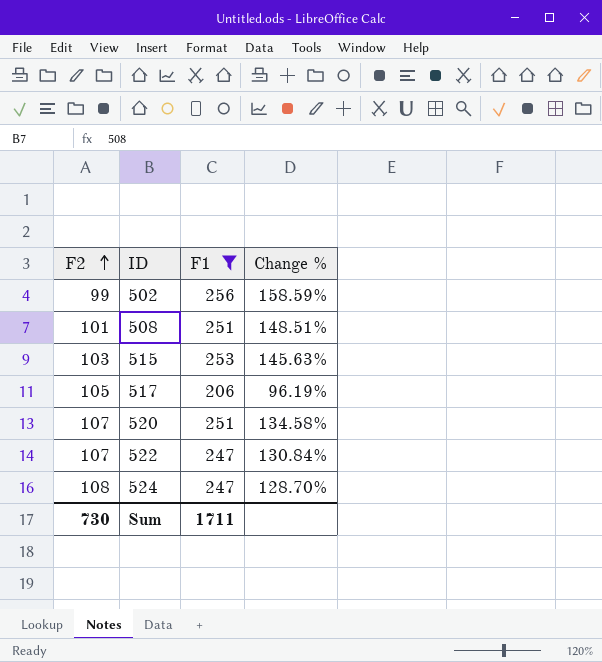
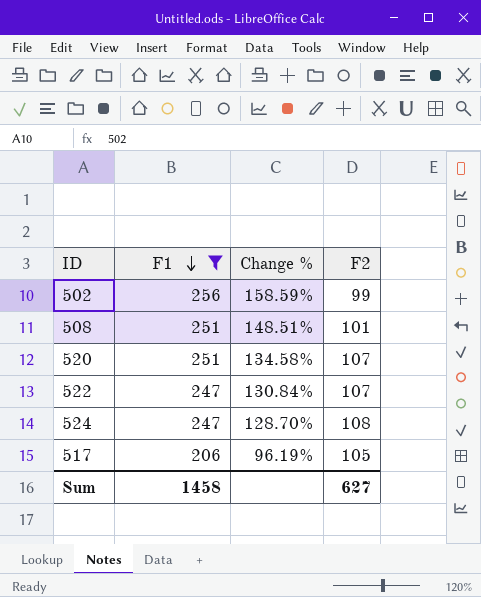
row order: F2 ascending -> F1 descending
column F2 | position: 1 -> 4
row 515: 103 | 253 | 145.63% -> none
Sum | F1: 1711 -> 1458
Sum | F2: 730 -> 627

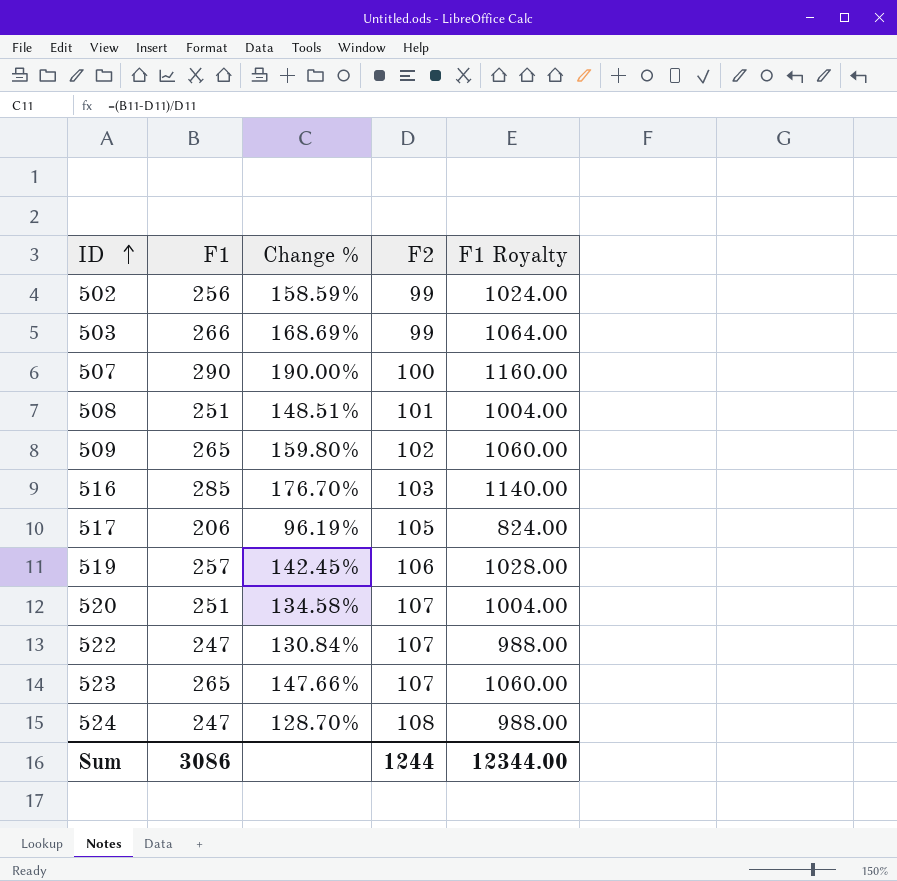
filter: F1 <= 256 -> none
row order: F1 descending -> ID ascending
column F1 Royalty | formula: none -> [F1] * 4
Sum | F1: 1458 -> 3086
Sum | F2: 627 -> 1244

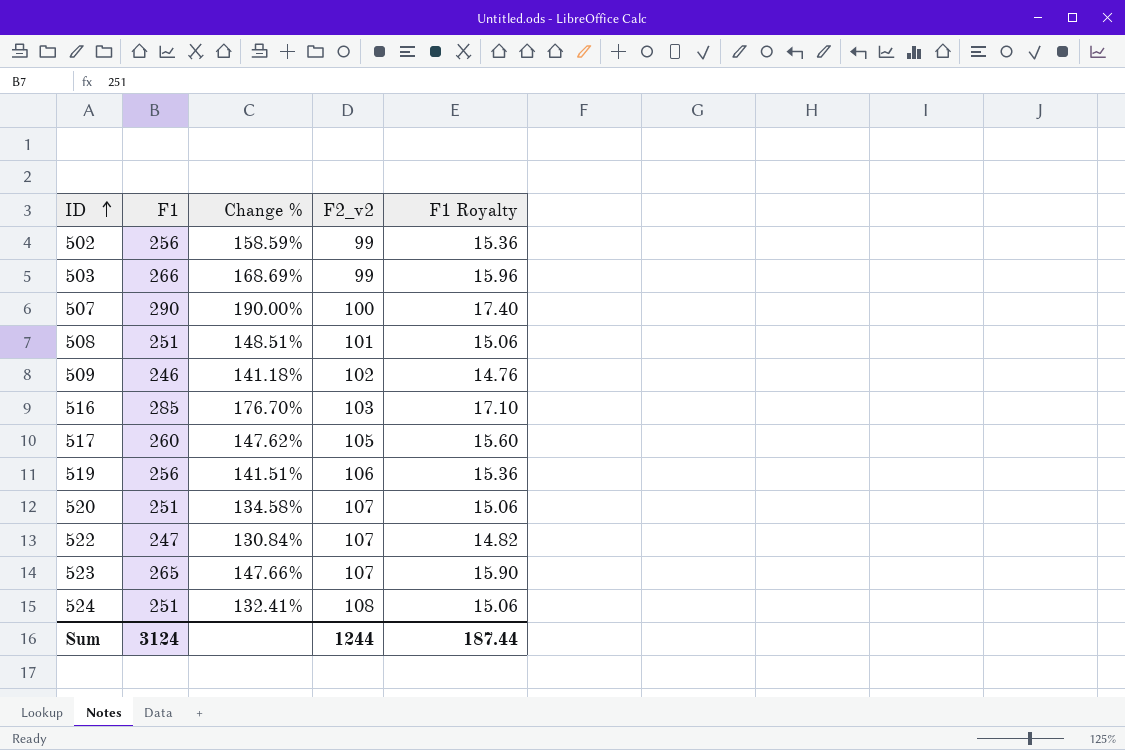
column name: F2 -> F2_v2
column F1 Royalty | formula: [F1] * 4 -> [F1] * 0.06
509 | F1: 265 -> 246
509 | Change %: 159.80% -> 141.18%
517 | F1: 206 -> 260
517 | Change %: 96.19% -> 147.62%
519 | F1: 257 -> 256
519 | Change %: 142.45% -> 141.51%
524 | F1: 247 -> 251
524 | Change %: 128.70% -> 132.41%
Sum | F1: 3086 -> 3124
Sum | F1 Royalty: 12344.00 -> 187.44

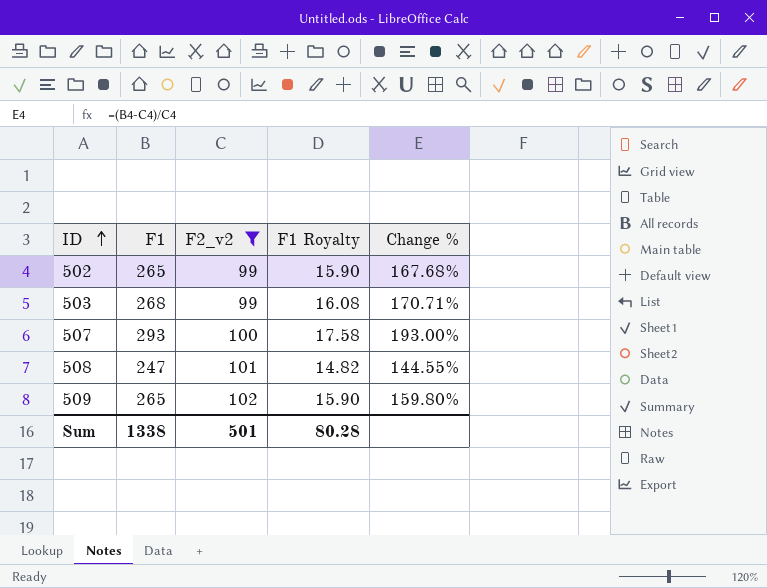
filter: none -> F2_v2 <= 102
column Change % | position: 3 -> 5
502 | F1: 256 -> 265
502 | F1 Royalty: 15.36 -> 15.90
502 | Change %: 158.59% -> 167.68%
503 | F1: 266 -> 268
503 | F1 Royalty: 15.96 -> 16.08
503 | Change %: 168.69% -> 170.71%
507 | F1: 290 -> 293
507 | F1 Royalty: 17.40 -> 17.58
507 | Change %: 190.00% -> 193.00%
508 | F1: 251 -> 247
508 | F1 Royalty: 15.06 -> 14.82
508 | Change %: 148.51% -> 144.55%
509 | F1: 246 -> 265
509 | F1 Royalty: 14.76 -> 15.90
509 | Change %: 141.18% -> 159.80%
Sum | F1: 3124 -> 1338
Sum | F2_v2: 1244 -> 501
Sum | F1 Royalty: 187.44 -> 80.28

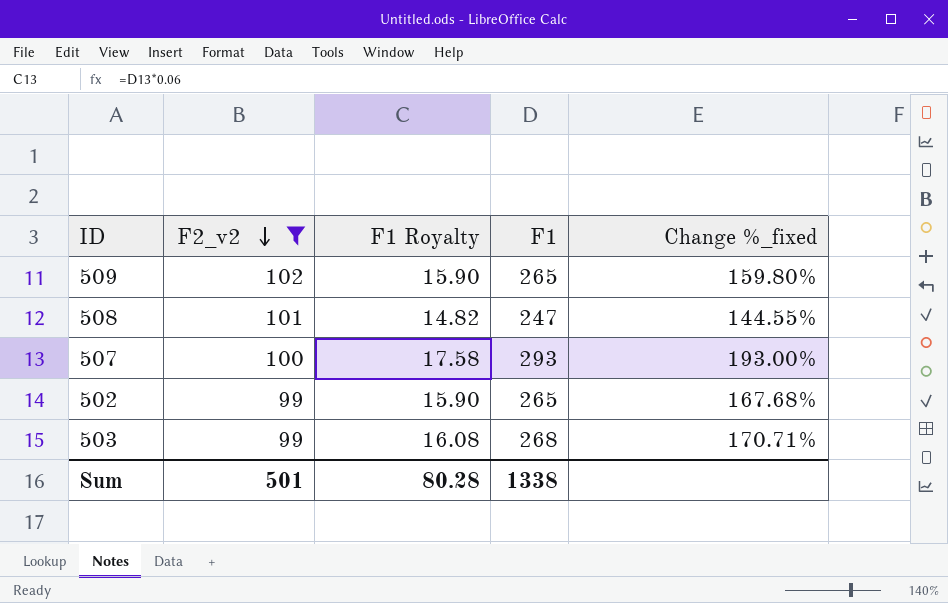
row order: ID ascending -> F2_v2 descending
column F1 | position: 2 -> 4
column name: Change % -> Change %_fixed

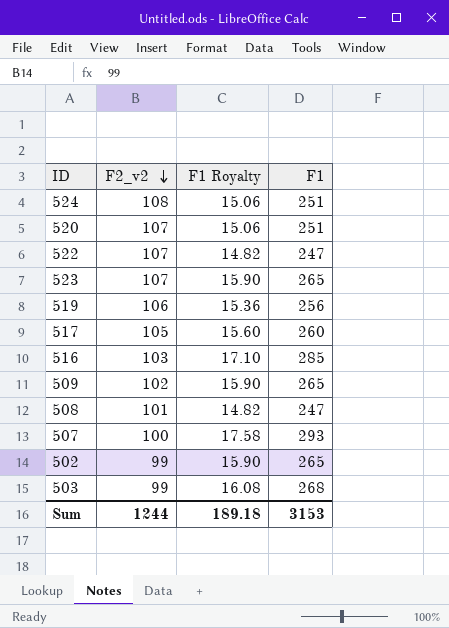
filter: F2_v2 <= 102 -> none
column Change %_fixed | formula: ([F1] - [F2_v2]) / [F2_v2] -> none
Sum | F2_v2: 501 -> 1244
Sum | F1 Royalty: 80.28 -> 189.18
Sum | F1: 1338 -> 3153

